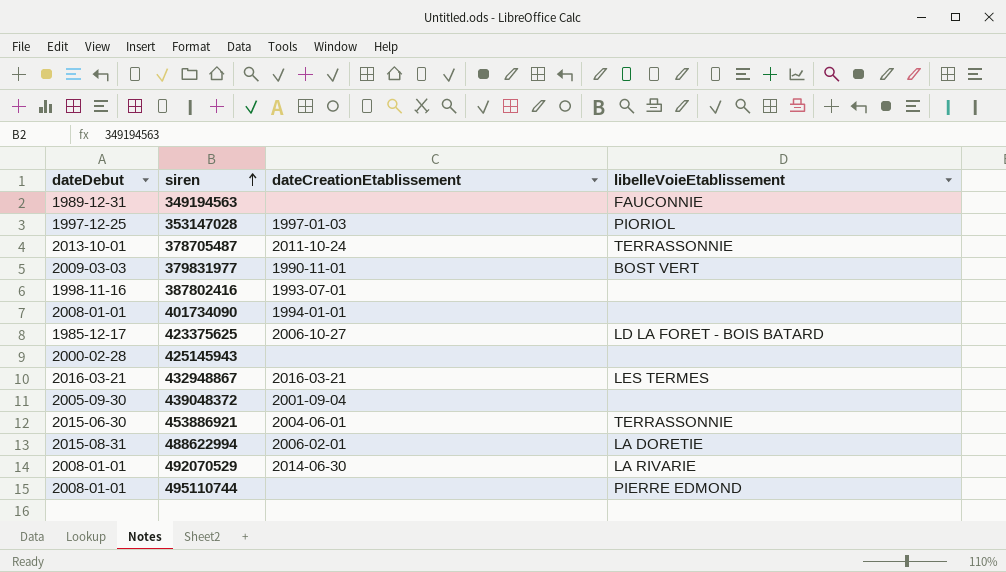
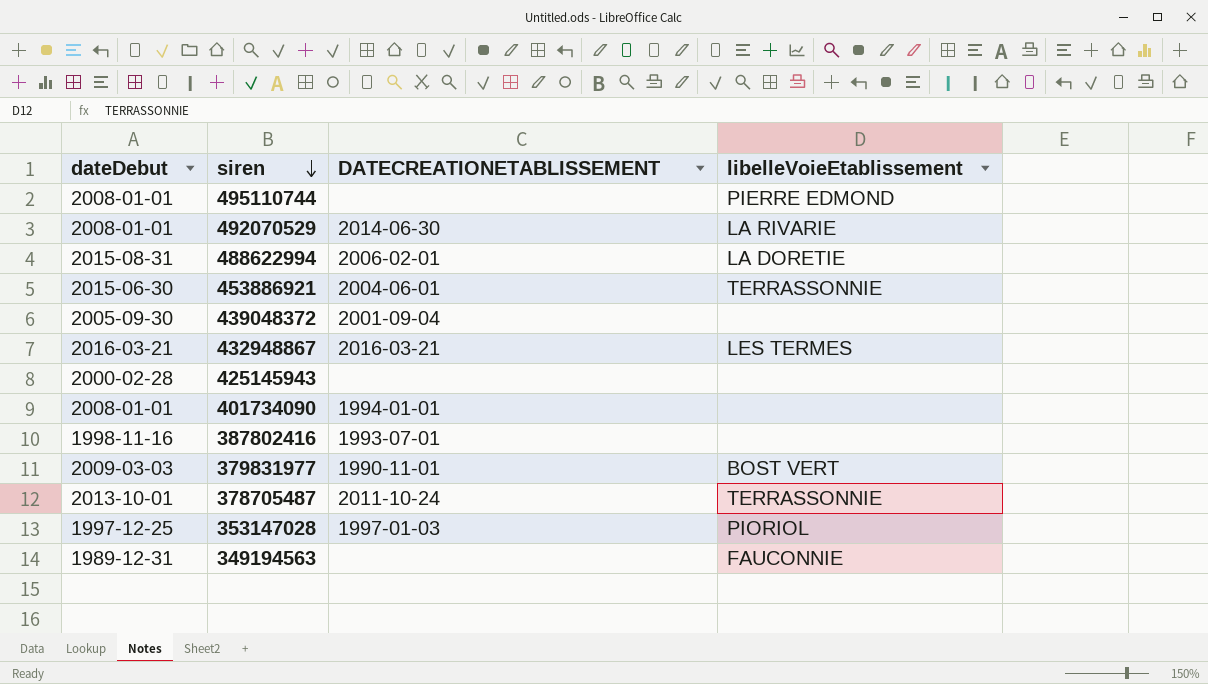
row order: siren ascending -> siren descending
column name: dateCreationEtablissement -> DATECREATIONETABLISSEMENT
row 423375625: 1985-12-17 | 2006-10-27 | LD LA FORET - BOIS BATARD -> none

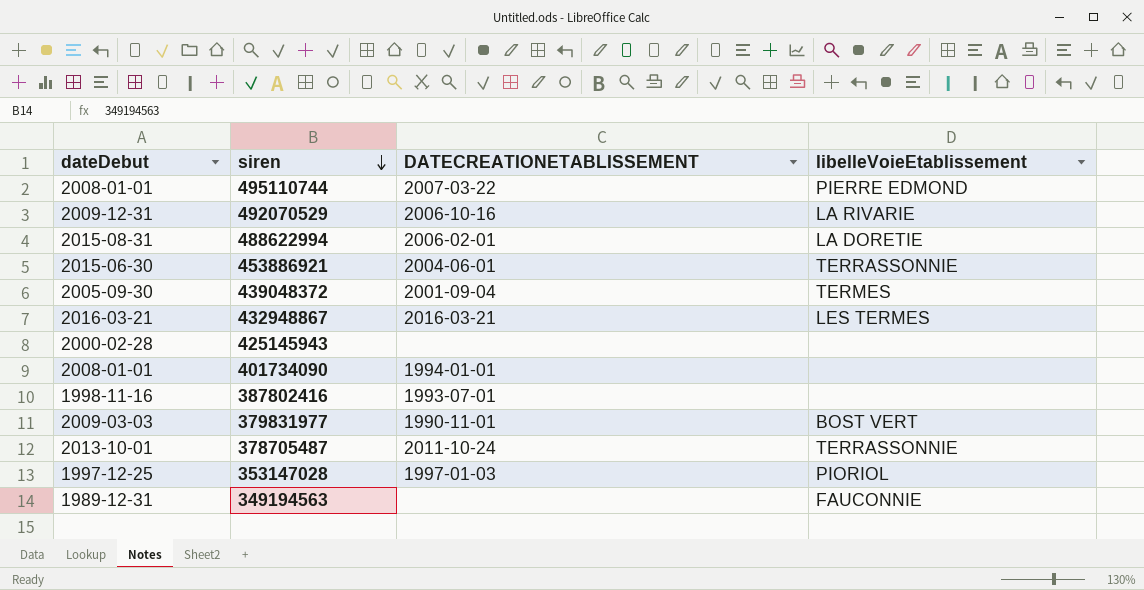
495110744 | DATECREATIONETABLISSEMENT: none -> 2007-03-22
492070529 | dateDebut: 2008-01-01 -> 2009-12-31
492070529 | DATECREATIONETABLISSEMENT: 2014-06-30 -> 2006-10-16
439048372 | libelleVoieEtablissement: none -> TERMES

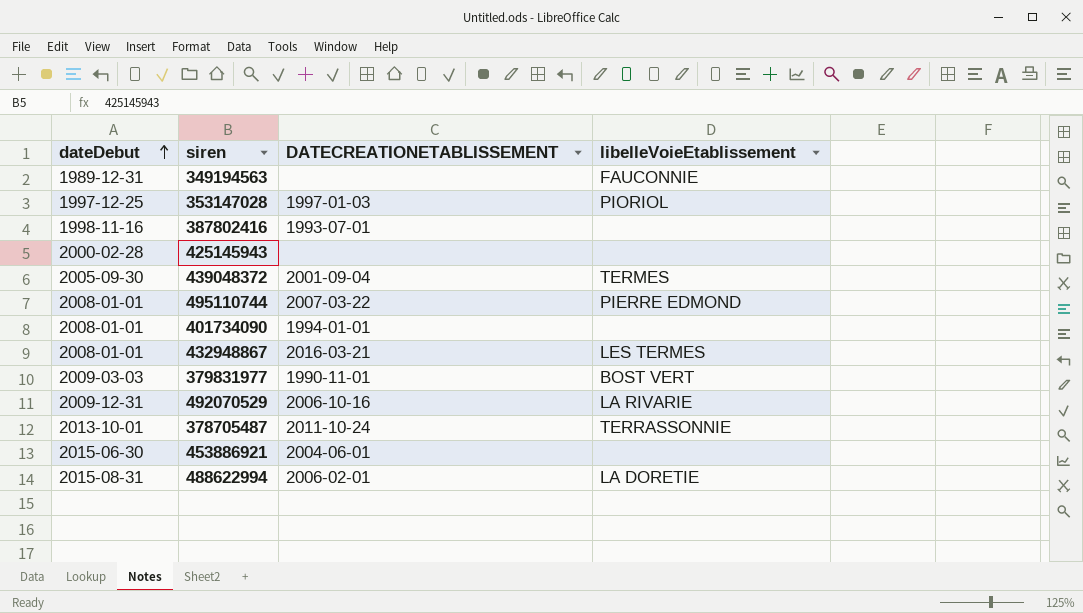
row order: siren descending -> dateDebut ascending
432948867 | dateDebut: 2016-03-21 -> 2008-01-01
453886921 | libelleVoieEtablissement: TERRASSONNIE -> none

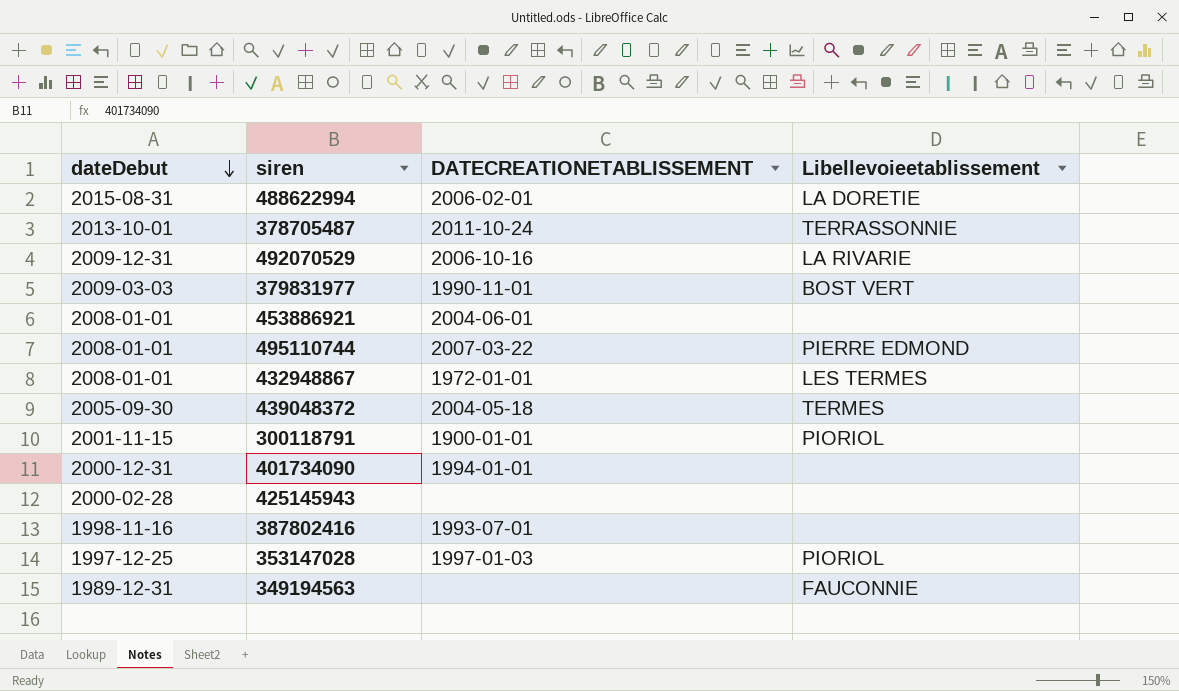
row order: dateDebut ascending -> dateDebut descending
column name: libelleVoieEtablissement -> Libellevoieetablissement
453886921 | dateDebut: 2015-06-30 -> 2008-01-01
432948867 | DATECREATIONETABLISSEMENT: 2016-03-21 -> 1972-01-01
439048372 | DATECREATIONETABLISSEMENT: 2001-09-04 -> 2004-05-18
row 300118791: none -> 2001-11-15 | 1900-01-01 | PIORIOL
401734090 | dateDebut: 2008-01-01 -> 2000-12-31

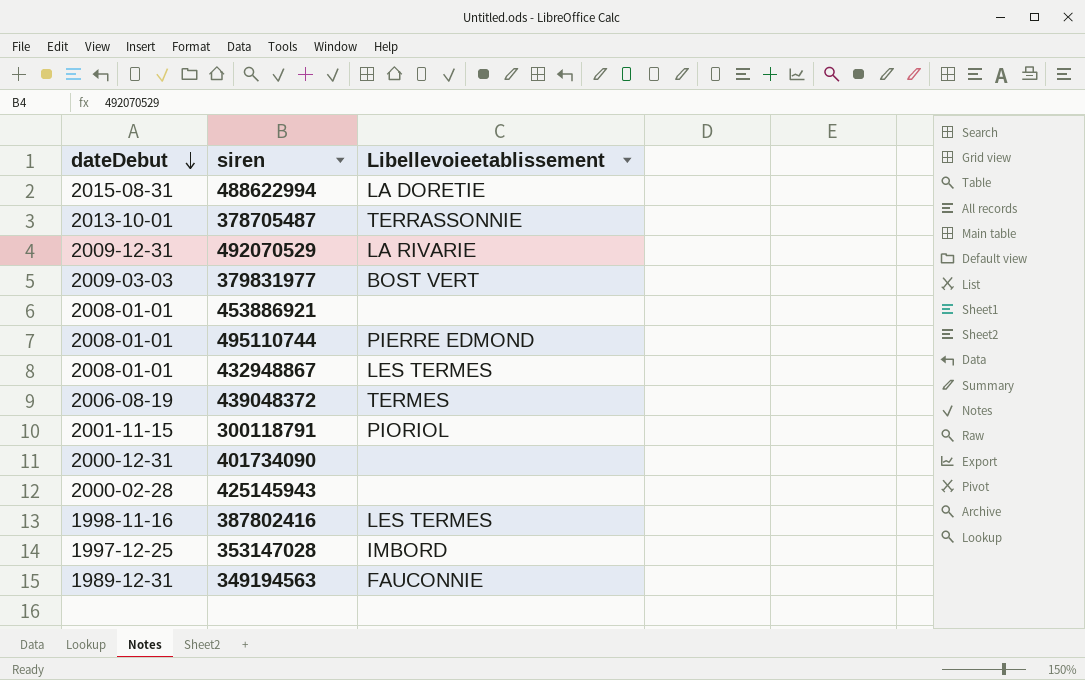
column DATECREATIONETABLISSEMENT | position: 3 -> none
439048372 | dateDebut: 2005-09-30 -> 2006-08-19
387802416 | Libellevoieetablissement: none -> LES TERMES
353147028 | Libellevoieetablissement: PIORIOL -> IMBORD

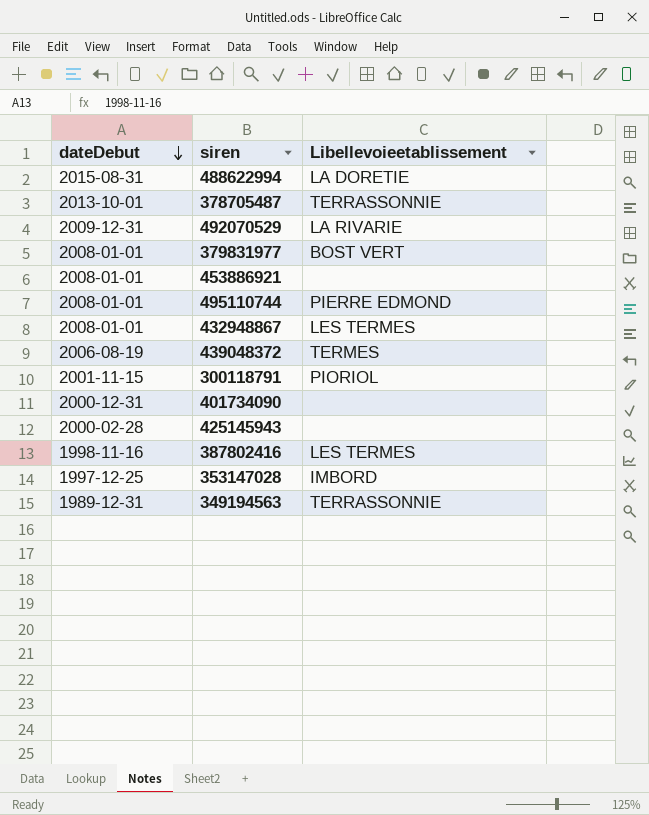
379831977 | dateDebut: 2009-03-03 -> 2008-01-01
349194563 | Libellevoieetablissement: FAUCONNIE -> TERRASSONNIE

